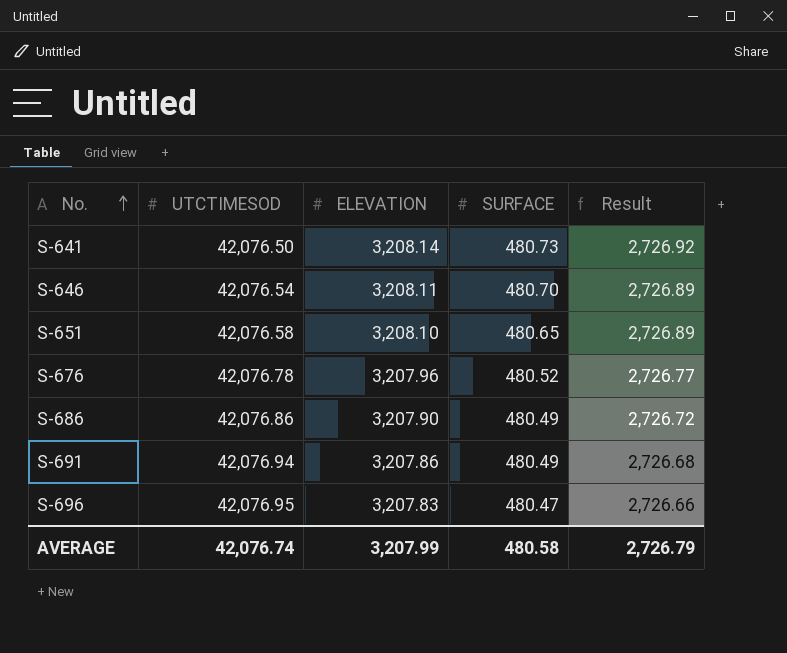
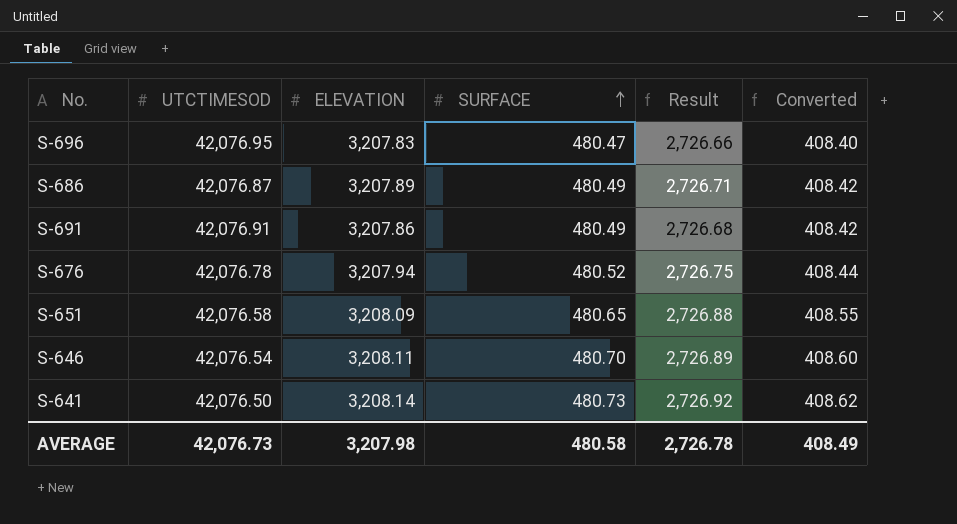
row order: No. ascending -> SURFACE ascending
column Converted | formula: none -> [SURFACE] * 0.85
S-686 | UTCTIMESOD: 42,076.86 -> 42,076.87
S-686 | ELEVATION: 3,207.90 -> 3,207.89
S-686 | Result: 2,726.72 -> 2,726.71
S-691 | UTCTIMESOD: 42,076.94 -> 42,076.91
S-676 | ELEVATION: 3,207.96 -> 3,207.94
S-676 | Result: 2,726.77 -> 2,726.75
S-651 | ELEVATION: 3,208.10 -> 3,208.09
S-651 | Result: 2,726.89 -> 2,726.88
AVERAGE | UTCTIMESOD: 42,076.74 -> 42,076.73
AVERAGE | ELEVATION: 3,207.99 -> 3,207.98
AVERAGE | Result: 2,726.79 -> 2,726.78

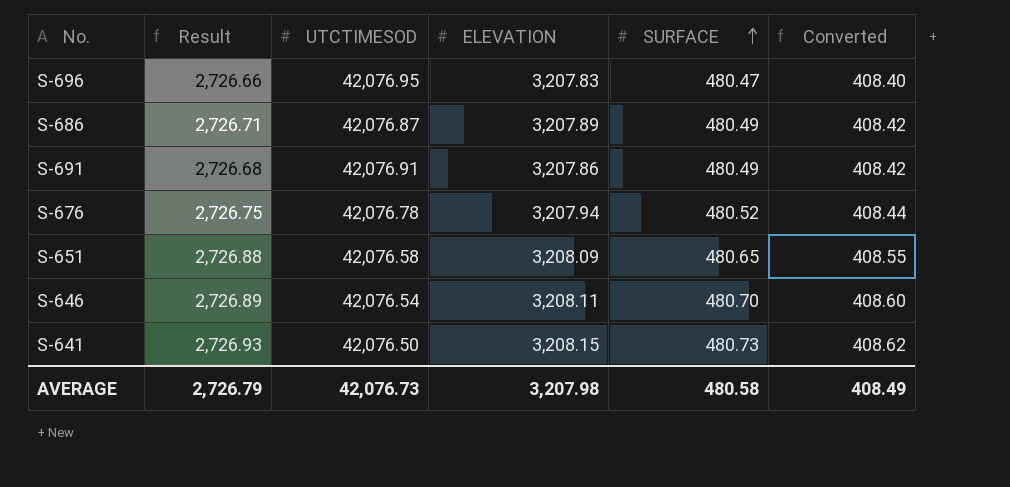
column Result | position: 5 -> 2
S-641 | Result: 2,726.92 -> 2,726.93
S-641 | ELEVATION: 3,208.14 -> 3,208.15
AVERAGE | Result: 2,726.78 -> 2,726.79

